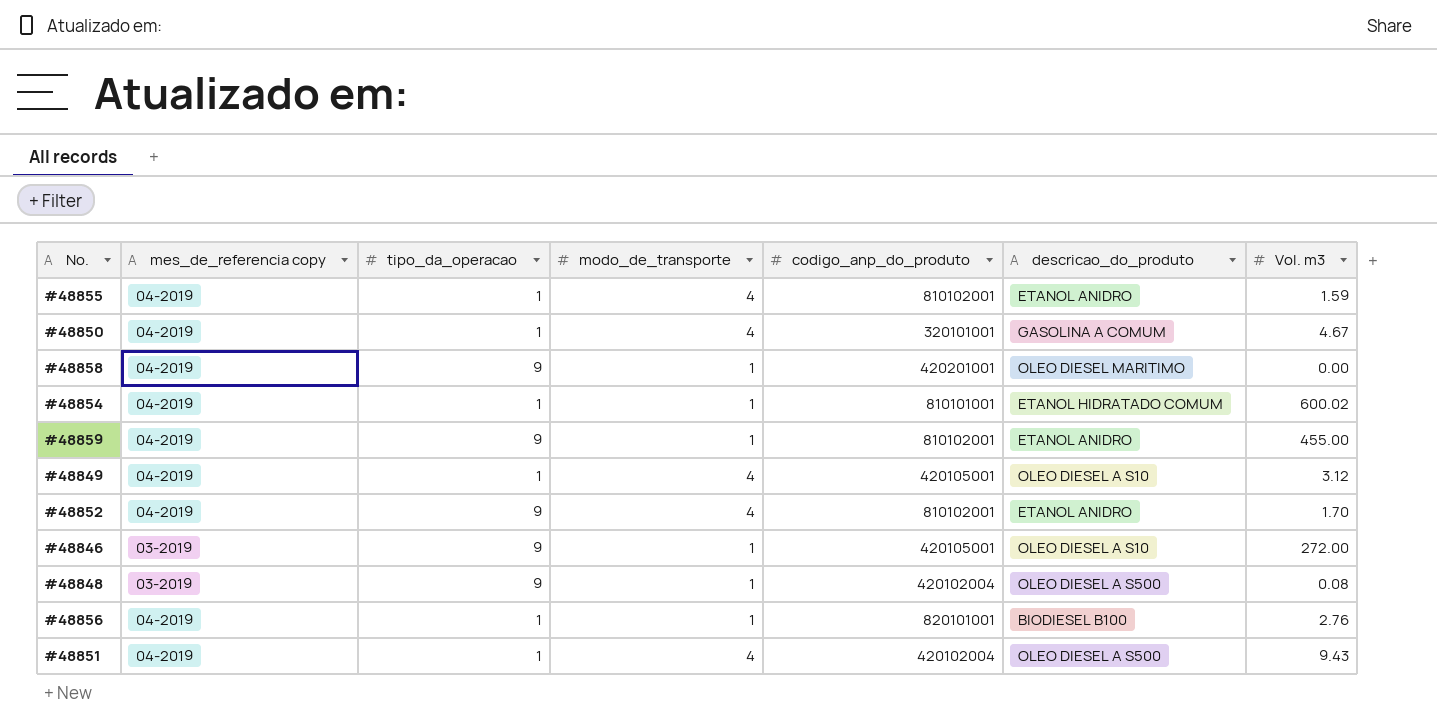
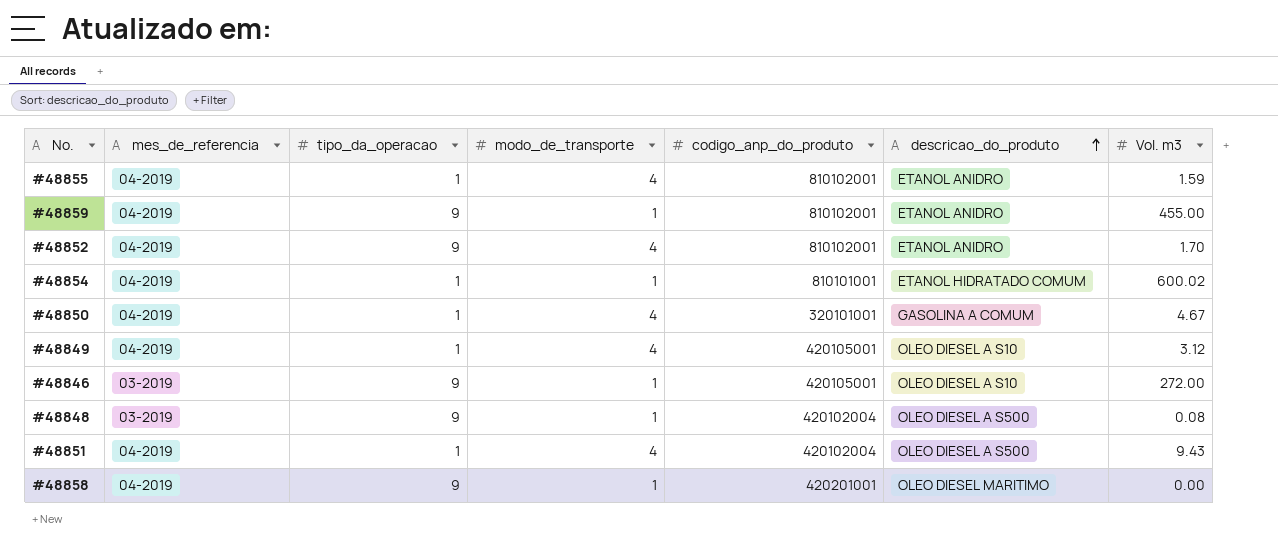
row order: none -> descricao_do_produto ascending
column name: mes_de_referencia copy -> mes_de_referencia
row #48856: 04-2019 | 1 | 1 | 820101001 | BIODIESEL B100 | 2.76 -> none

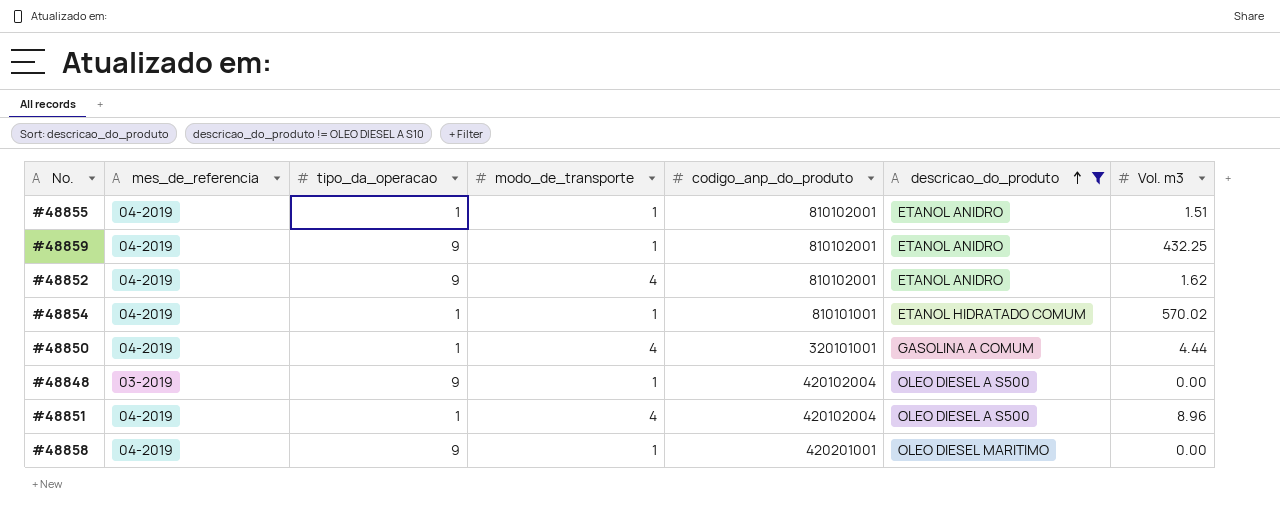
filter: none -> descricao_do_produto != OLEO DIESEL A S10
#48855 | modo_de_transporte: 4 -> 1
#48855 | Vol. m3: 1.59 -> 1.51
#48859 | Vol. m3: 455.00 -> 432.25
#48852 | Vol. m3: 1.70 -> 1.62
#48854 | Vol. m3: 600.02 -> 570.02
#48850 | Vol. m3: 4.67 -> 4.44
#48848 | Vol. m3: 0.08 -> 0.00
#48851 | Vol. m3: 9.43 -> 8.96

